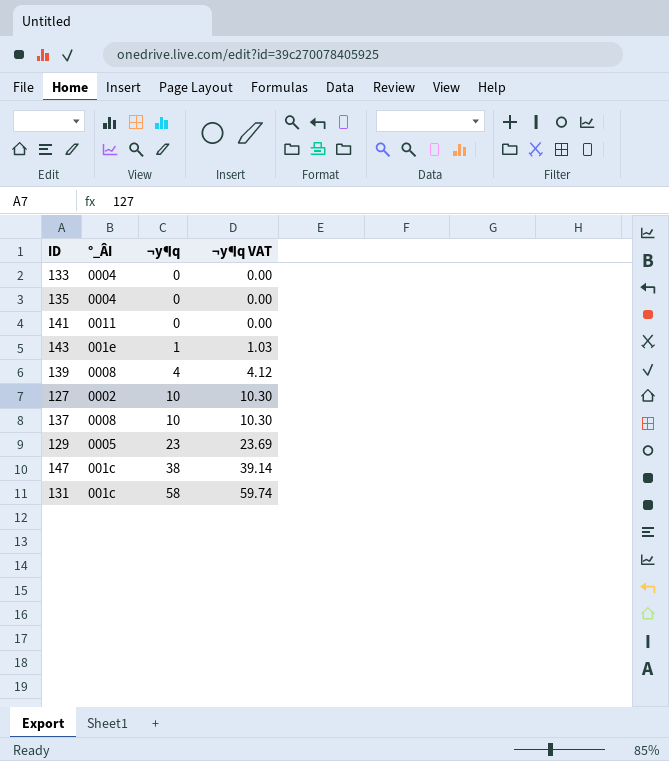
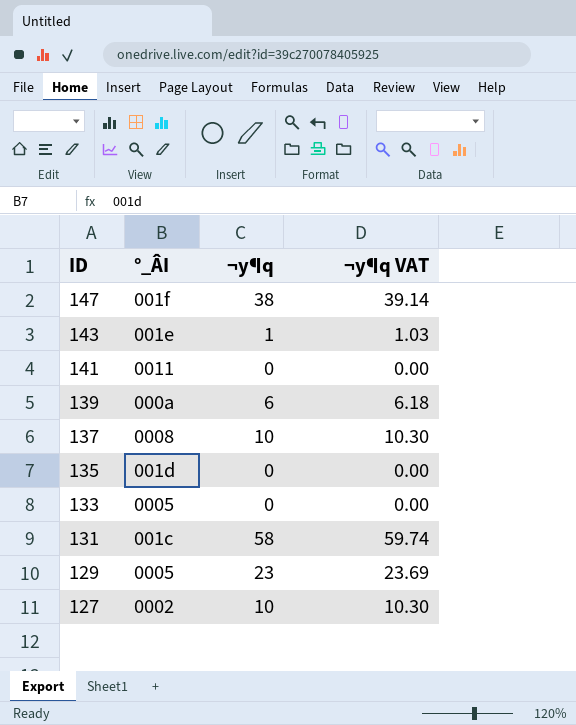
row order: ¬y¶q ascending -> ID descending
147 | °_ÂI: 001c -> 001f
139 | °_ÂI: 0008 -> 000a
139 | ¬y¶q: 4 -> 6
139 | ¬y¶q VAT: 4.12 -> 6.18
135 | °_ÂI: 0004 -> 001d
133 | °_ÂI: 0004 -> 0005

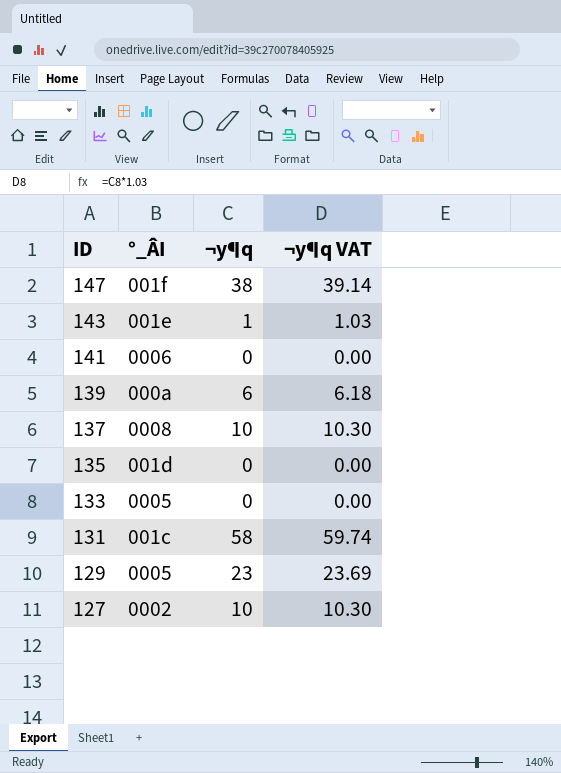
141 | °_ÂI: 0011 -> 0006

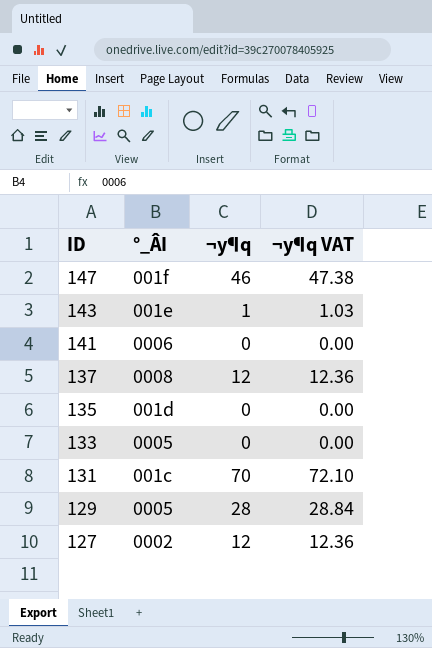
row 139: 000a | 6 | 6.18 -> none
147 | ¬y¶q: 38 -> 46
147 | ¬y¶q VAT: 39.14 -> 47.38
137 | ¬y¶q: 10 -> 12
137 | ¬y¶q VAT: 10.30 -> 12.36
131 | ¬y¶q: 58 -> 70
131 | ¬y¶q VAT: 59.74 -> 72.10
129 | ¬y¶q: 23 -> 28
129 | ¬y¶q VAT: 23.69 -> 28.84
127 | ¬y¶q: 10 -> 12
127 | ¬y¶q VAT: 10.30 -> 12.36

